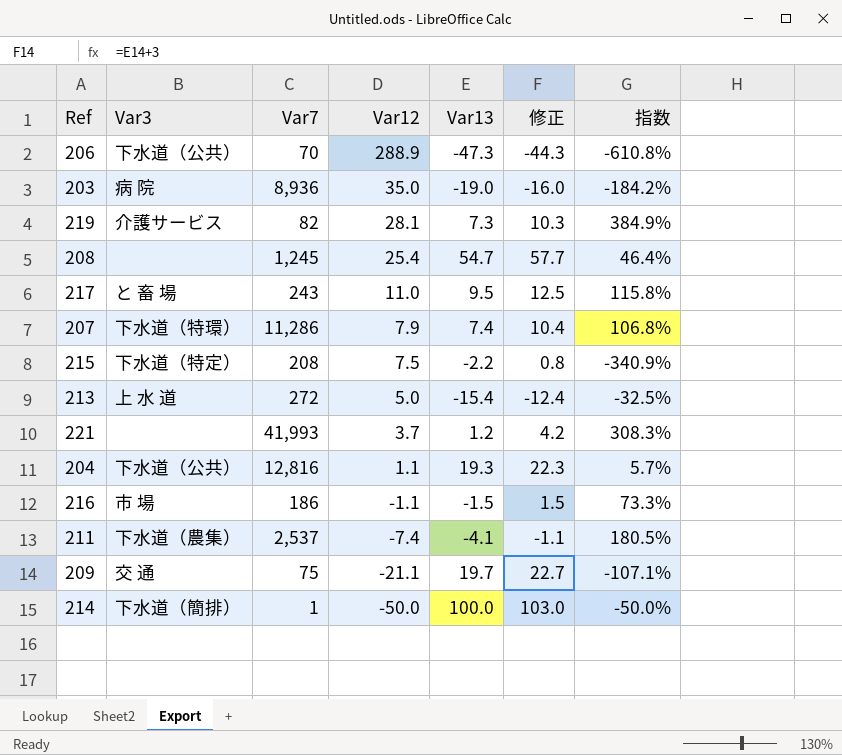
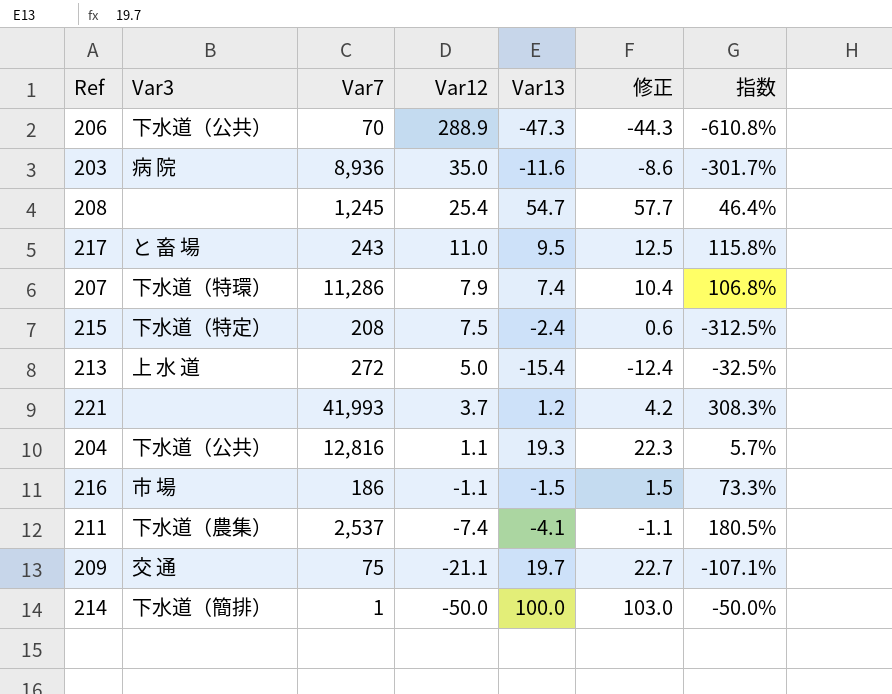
row 219: 介護サービス | 82 | 28.1 | 7.3 | 10.3 | 384.9% -> none
203 | Var13: -19.0 -> -11.6
203 | 修正: -16.0 -> -8.6
203 | 指数: -184.2% -> -301.7%
215 | Var13: -2.2 -> -2.4
215 | 修正: 0.8 -> 0.6
215 | 指数: -340.9% -> -312.5%

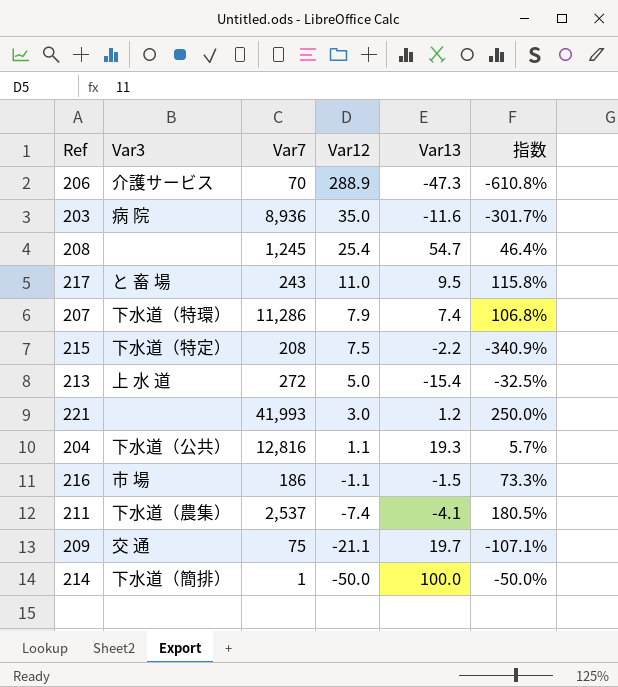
column 修正 | formula: [Var13] + 3 -> none
206 | Var3: 下水道（公共） -> 介護サービス
215 | Var13: -2.4 -> -2.2
215 | 指数: -312.5% -> -340.9%
221 | Var12: 3.7 -> 3.0
221 | 指数: 308.3% -> 250.0%

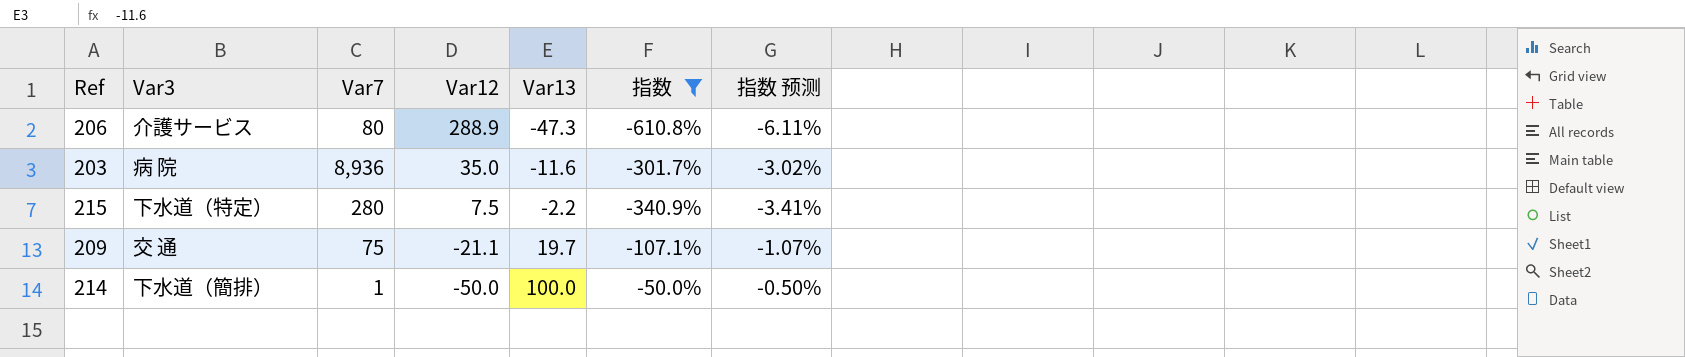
filter: none -> 指数 <= -50.0%
column 指数 预测 | formula: none -> [指数] * 0.01
206 | Var7: 70 -> 80
215 | Var7: 208 -> 280

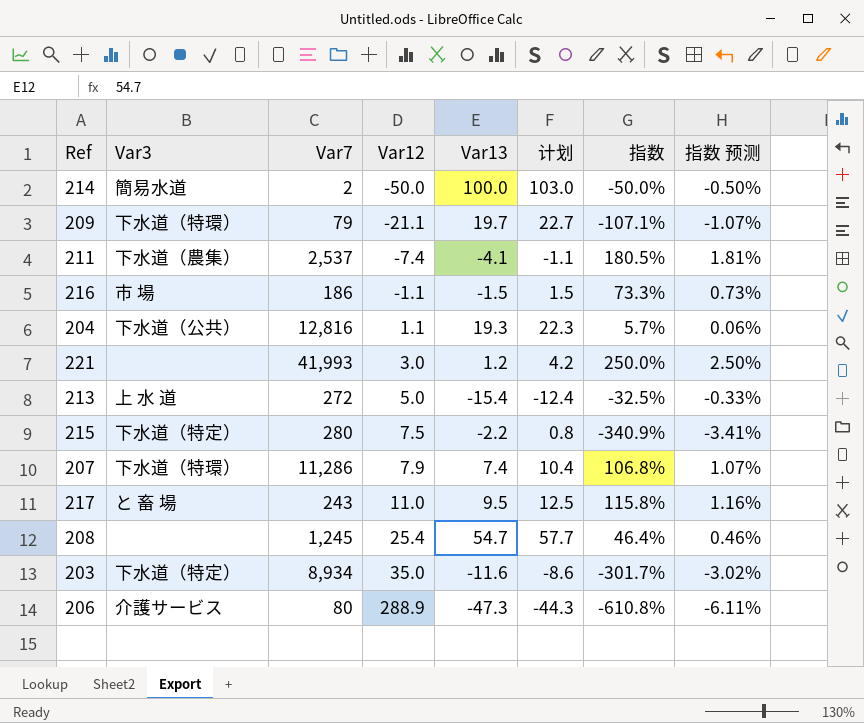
filter: 指数 <= -50.0% -> none
row order: Var12 descending -> Var12 ascending
column 计划 | formula: none -> [Var13] + 3
214 | Var3: 下水道（簡排） -> 簡易水道
214 | Var7: 1 -> 2
209 | Var3: 交 通 -> 下水道（特環）
209 | Var7: 75 -> 79
203 | Var3: 病 院 -> 下水道（特定）
203 | Var7: 8,936 -> 8,934

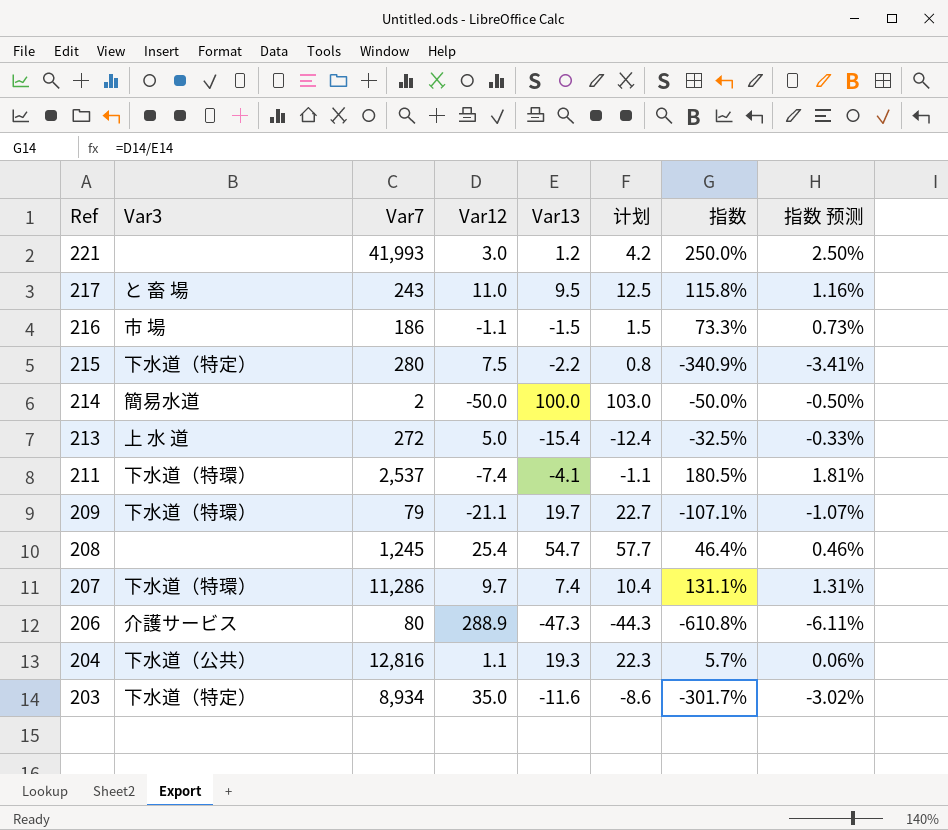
row order: Var12 ascending -> Ref descending
211 | Var3: 下水道（農集） -> 下水道（特環）
207 | Var12: 7.9 -> 9.7
207 | 指数: 106.8% -> 131.1%
207 | 指数 预测: 1.07% -> 1.31%

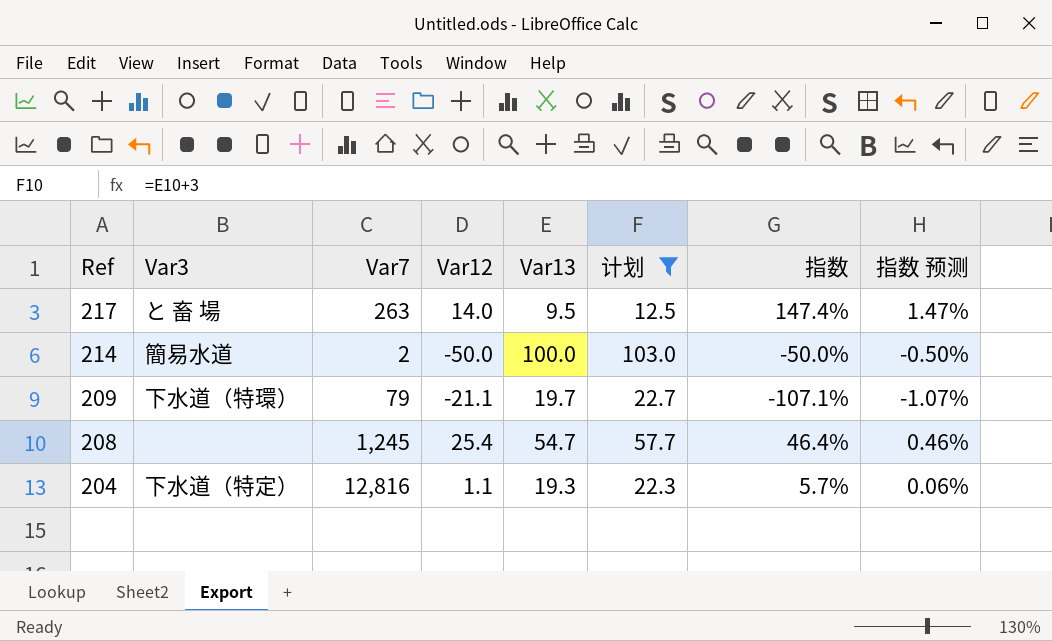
filter: none -> 计划 >= 12.5
217 | Var7: 243 -> 263
217 | Var12: 11.0 -> 14.0
217 | 指数: 115.8% -> 147.4%
217 | 指数 预测: 1.16% -> 1.47%
204 | Var3: 下水道（公共） -> 下水道（特定）

